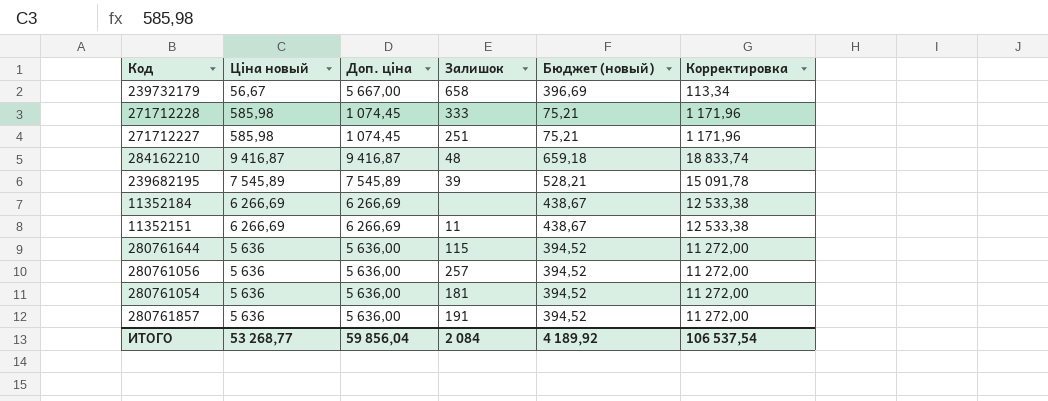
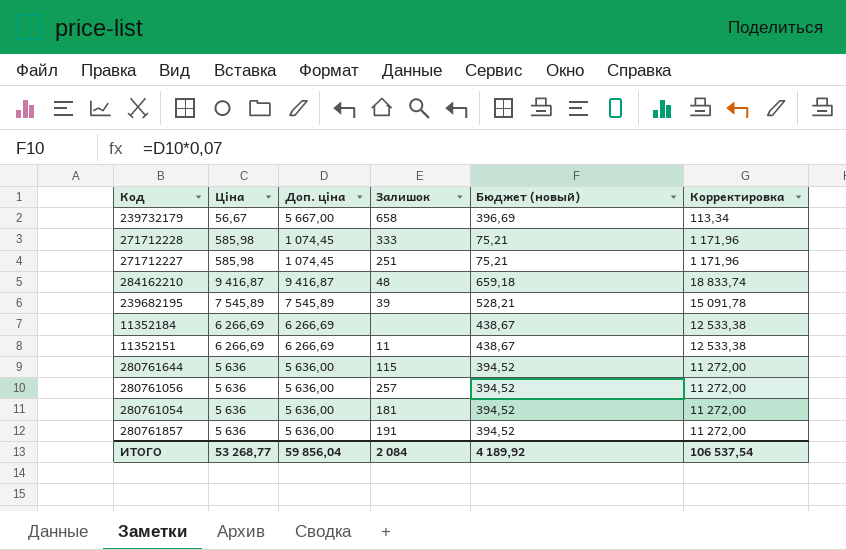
column name: Ціна новый -> Ціна

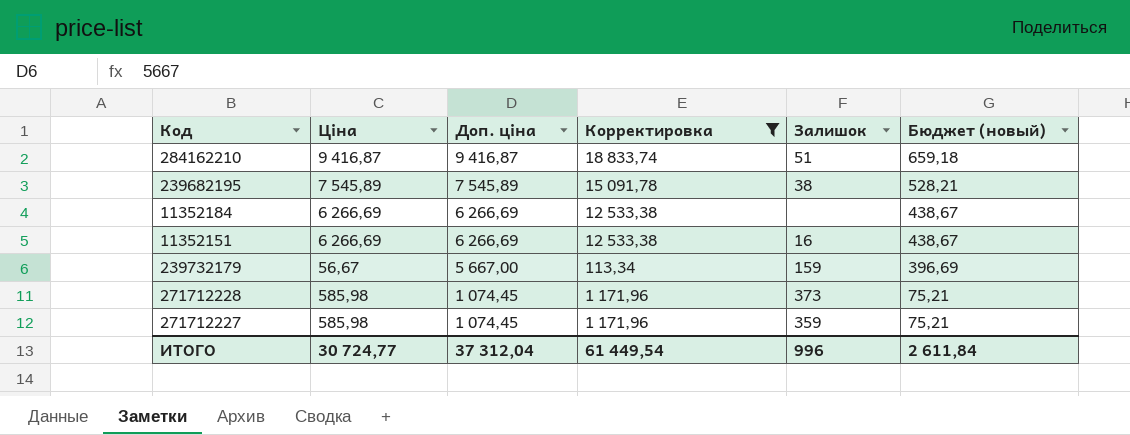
filter: none -> Корректировка != 11 272,00
row order: none -> Доп. ціна descending
column Корректировка | position: 6 -> 4
284162210 | Залишок: 48 -> 51
239682195 | Залишок: 39 -> 38
11352151 | Залишок: 11 -> 16
239732179 | Залишок: 658 -> 159
271712228 | Залишок: 333 -> 373
271712227 | Залишок: 251 -> 359
ИТОГО | Ціна: 53 268,77 -> 30 724,77
ИТОГО | Доп. ціна: 59 856,04 -> 37 312,04
ИТОГО | Корректировка: 106 537,54 -> 61 449,54
ИТОГО | Залишок: 2 084 -> 996
ИТОГО | Бюджет (новый): 4 189,92 -> 2 611,84

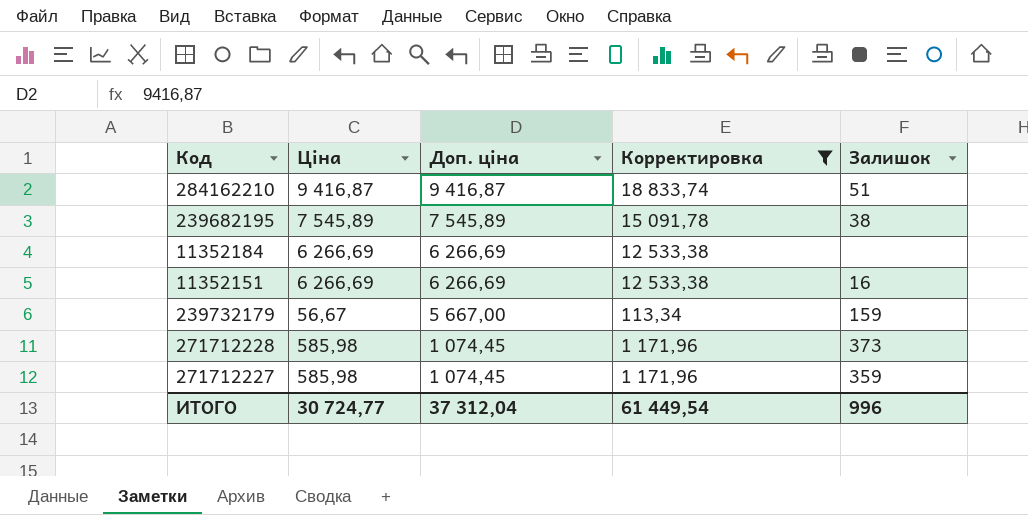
column Бюджет (новый) | formula: [Доп. ціна] * 0,07 -> none

